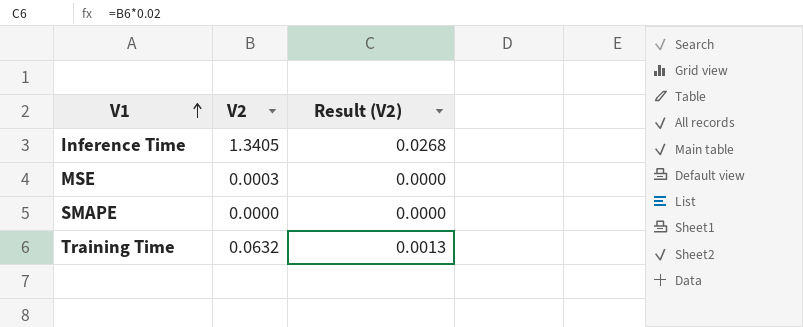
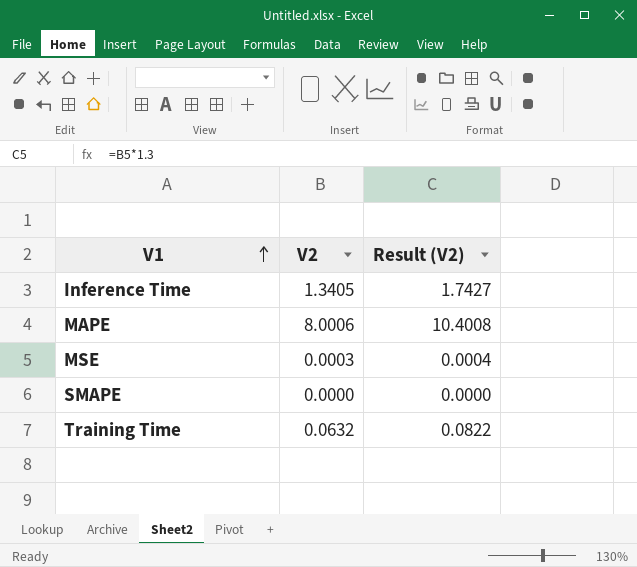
column Result (V2) | formula: [V2] * 0.02 -> [V2] * 1.3
row MAPE: none -> 8.0006 | 10.4008

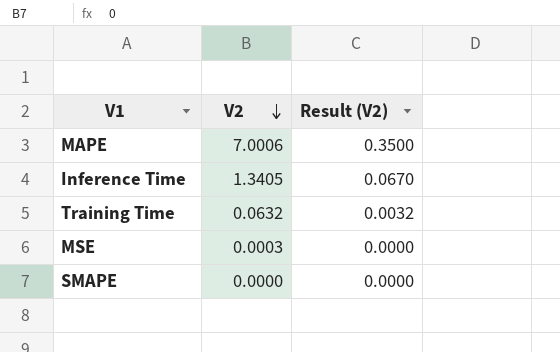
row order: V1 ascending -> V2 descending
column Result (V2) | formula: [V2] * 1.3 -> [V2] * 0.05
MAPE | V2: 8.0006 -> 7.0006

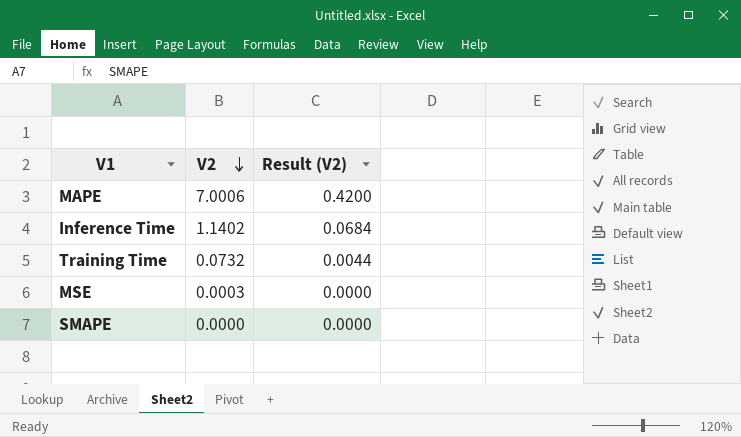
column Result (V2) | formula: [V2] * 0.05 -> [V2] * 0.06
Inference Time | V2: 1.3405 -> 1.1402
Training Time | V2: 0.0632 -> 0.0732

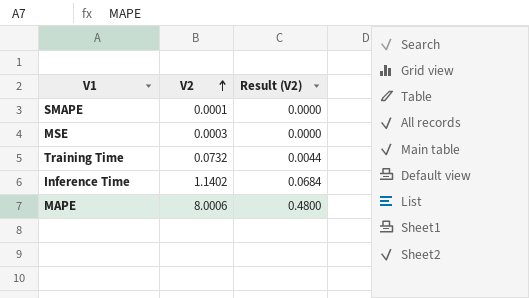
row order: V2 descending -> V2 ascending
SMAPE | V2: 0.0000 -> 0.0001
MAPE | V2: 7.0006 -> 8.0006
MAPE | Result (V2): 0.4200 -> 0.4800

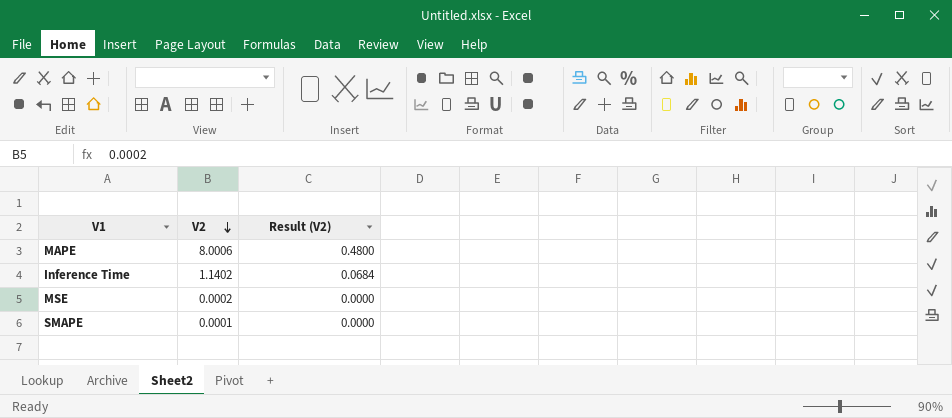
row order: V2 ascending -> V2 descending
row Training Time: 0.0732 | 0.0044 -> none
MSE | V2: 0.0003 -> 0.0002

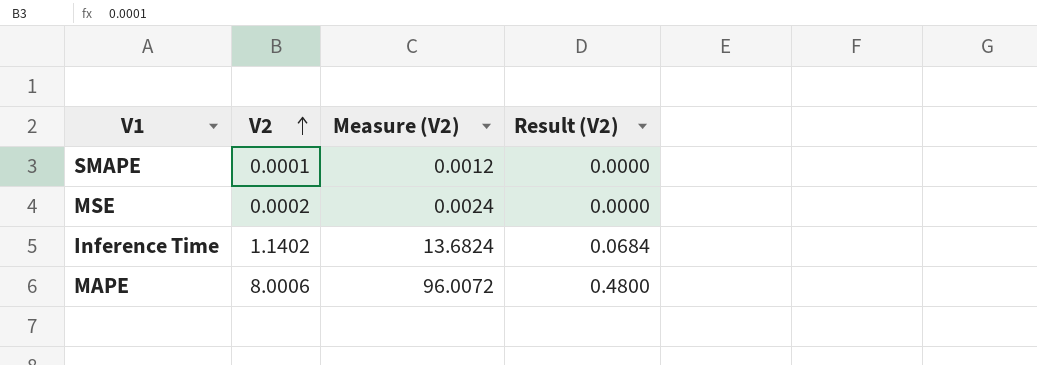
row order: V2 descending -> V2 ascending
column Measure (V2) | formula: none -> [V2] * 12

